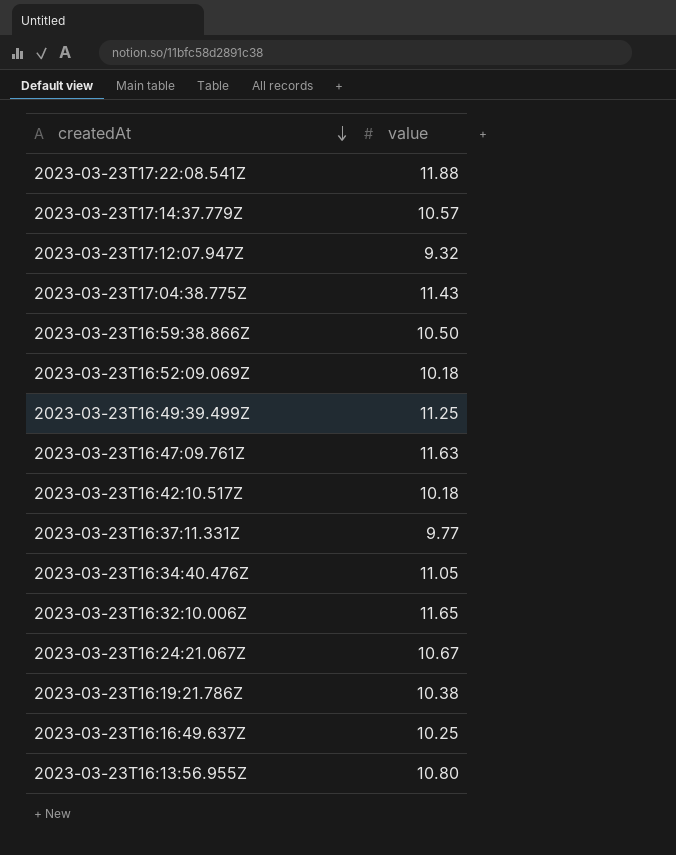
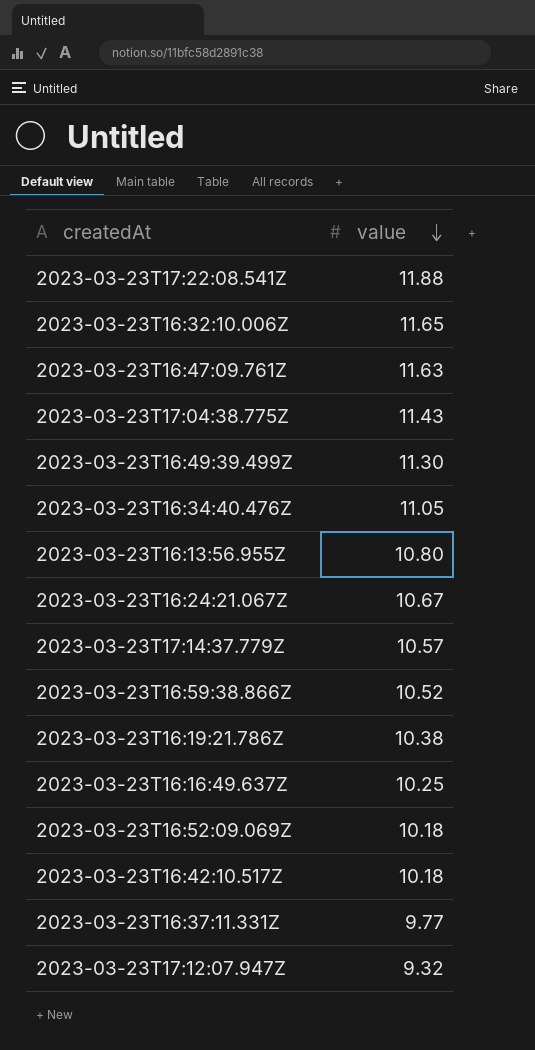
row order: createdAt descending -> value descending
2023-03-23T16:49:39.499Z | value: 11.25 -> 11.30
2023-03-23T16:59:38.866Z | value: 10.50 -> 10.52

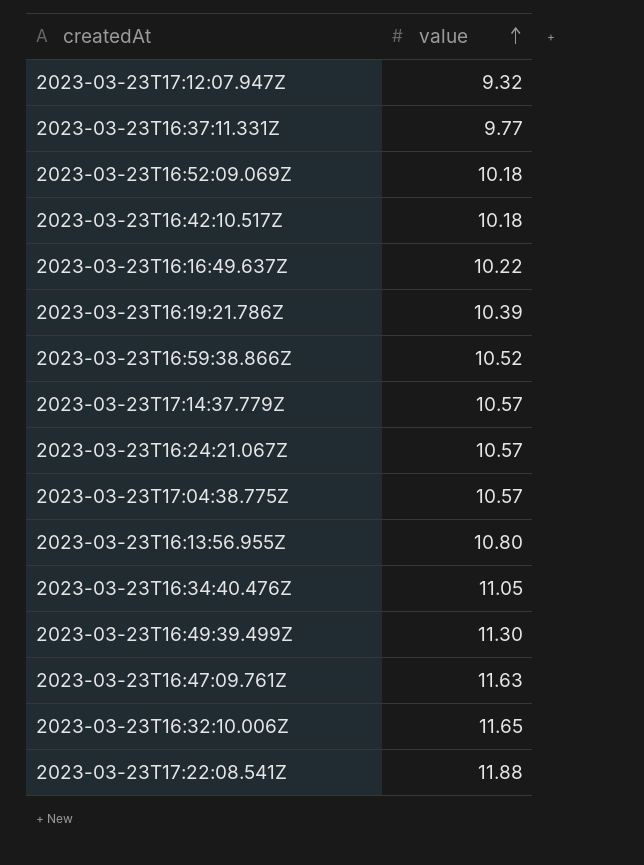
row order: value descending -> value ascending
2023-03-23T16:16:49.637Z | value: 10.25 -> 10.22
2023-03-23T16:19:21.786Z | value: 10.38 -> 10.39
2023-03-23T16:24:21.067Z | value: 10.67 -> 10.57
2023-03-23T17:04:38.775Z | value: 11.43 -> 10.57

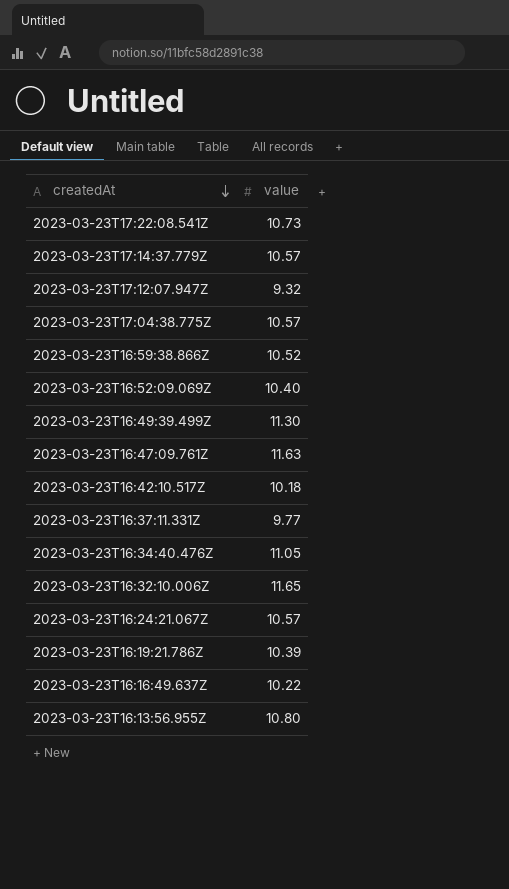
row order: value ascending -> createdAt descending
2023-03-23T17:22:08.541Z | value: 11.88 -> 10.73
2023-03-23T16:52:09.069Z | value: 10.18 -> 10.40

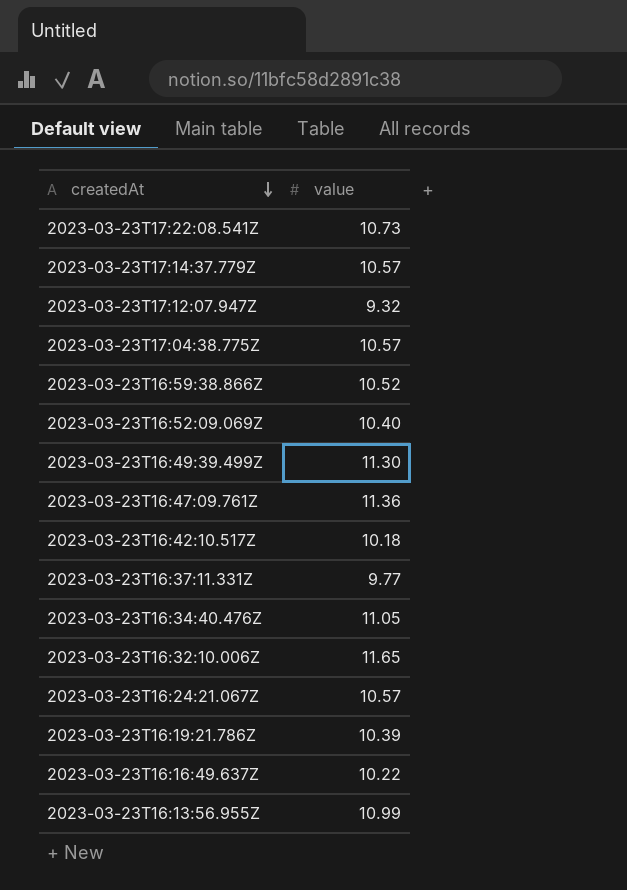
2023-03-23T16:47:09.761Z | value: 11.63 -> 11.36
2023-03-23T16:13:56.955Z | value: 10.80 -> 10.99

